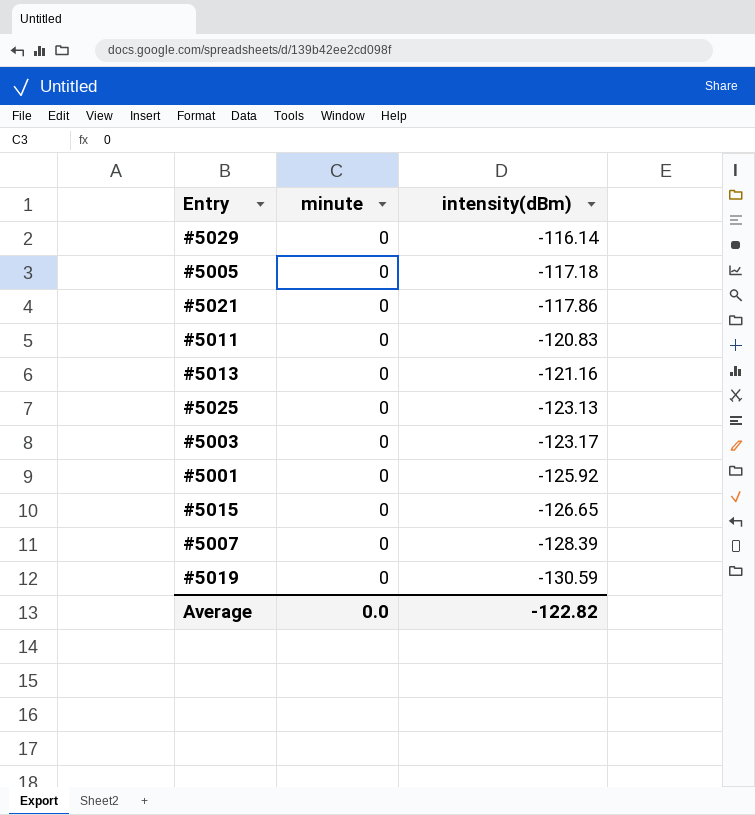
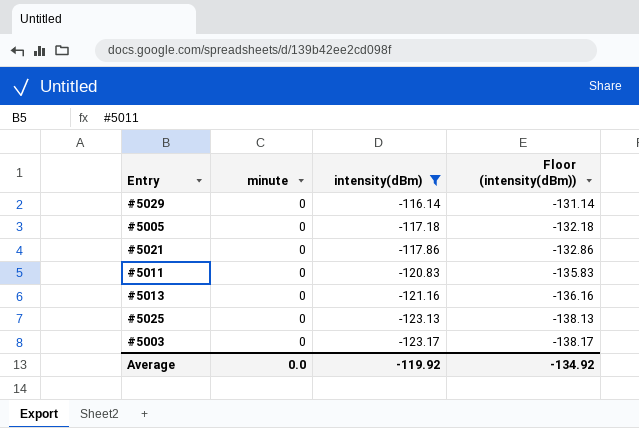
filter: none -> intensity(dBm) >= -123.17
column Floor (intensity(dBm)) | formula: none -> [intensity(dBm)] - 15
Average | intensity(dBm): -122.82 -> -119.92

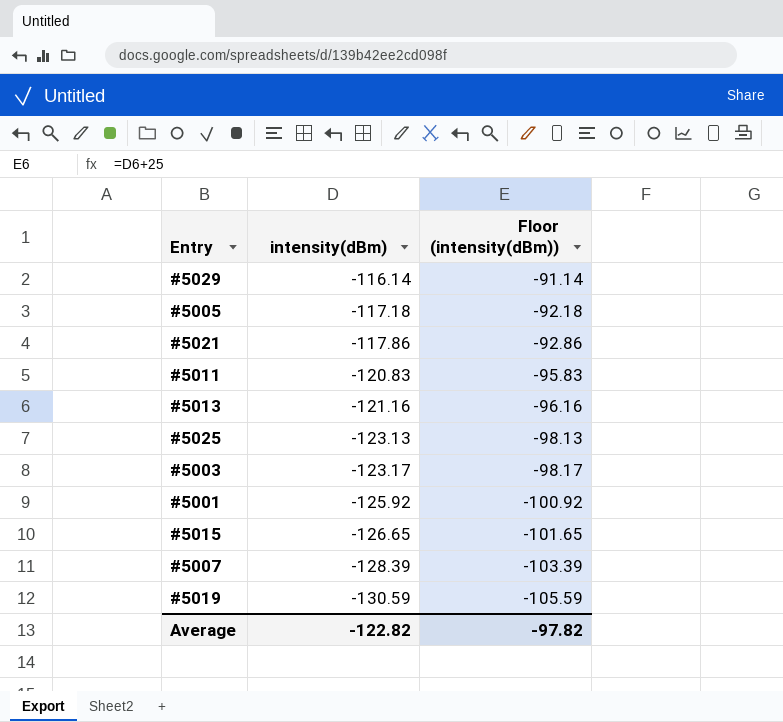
filter: intensity(dBm) >= -123.17 -> none
column minute | position: 2 -> none
column Floor (intensity(dBm)) | formula: [intensity(dBm)] - 15 -> [intensity(dBm)] + 25
Average | intensity(dBm): -119.92 -> -122.82
Average | Floor (intensity(dBm)): -134.92 -> -97.82

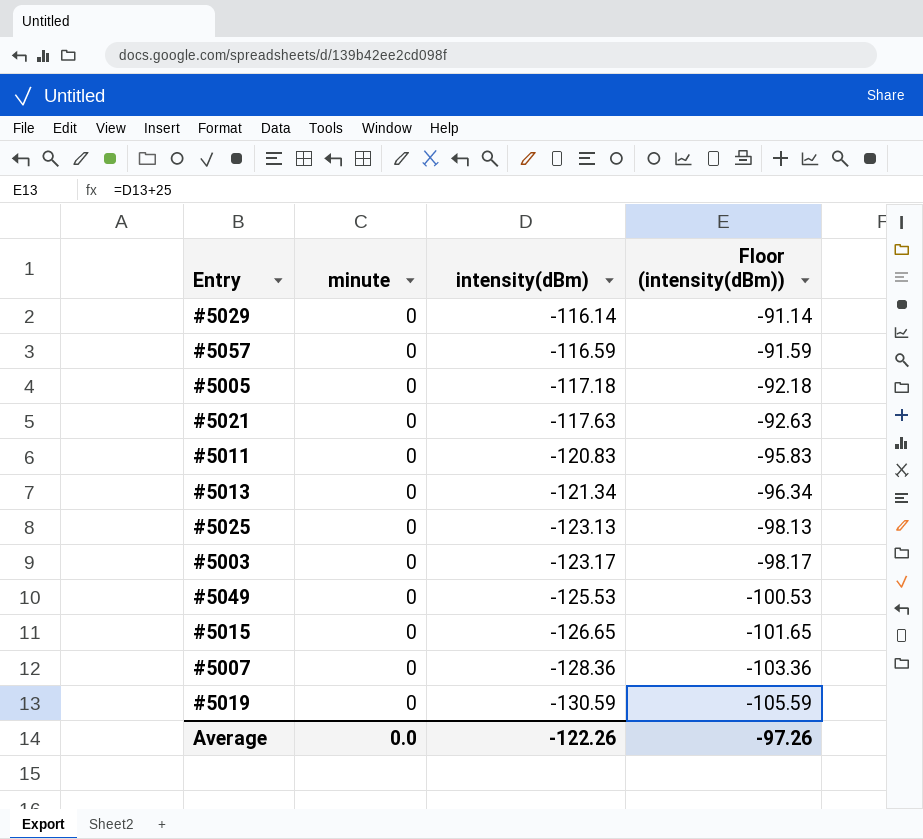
column minute | position: none -> 2
row #5001: -125.92 | -100.92 -> none
row #5057: none -> 0 | -116.59 | -91.59
#5021 | intensity(dBm): -117.86 -> -117.63
#5021 | Floor (intensity(dBm)): -92.86 -> -92.63
#5013 | intensity(dBm): -121.16 -> -121.34
#5013 | Floor (intensity(dBm)): -96.16 -> -96.34
row #5049: none -> 0 | -125.53 | -100.53
#5007 | intensity(dBm): -128.39 -> -128.36
#5007 | Floor (intensity(dBm)): -103.39 -> -103.36
Average | intensity(dBm): -122.82 -> -122.26
Average | Floor (intensity(dBm)): -97.82 -> -97.26

